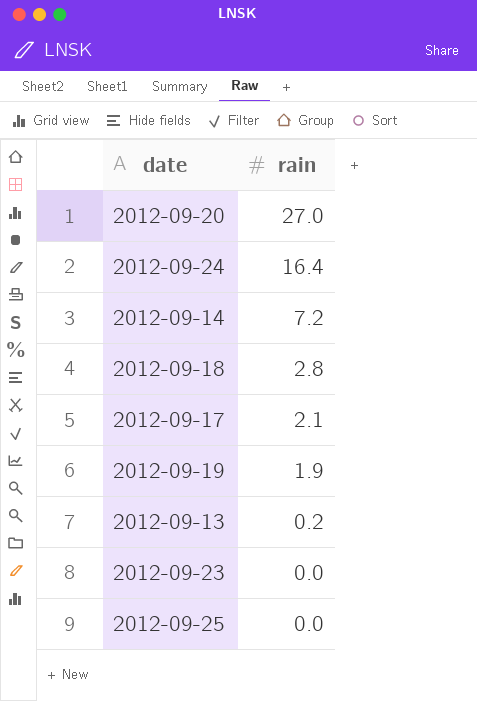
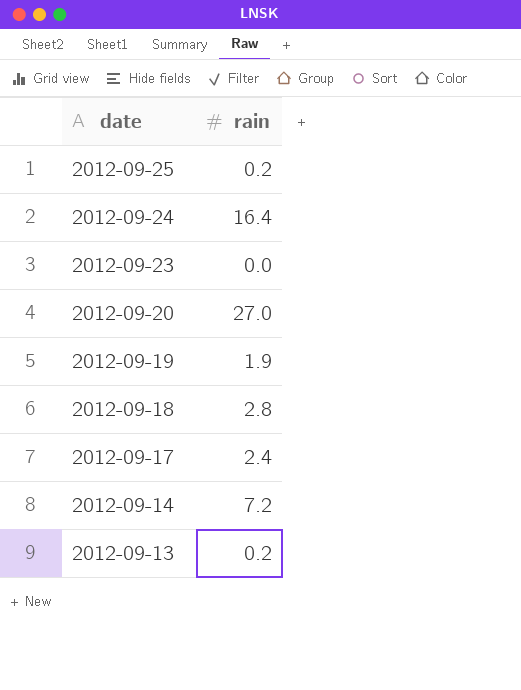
row order: rain descending -> date descending
2012-09-25 | rain: 0.0 -> 0.2
2012-09-17 | rain: 2.1 -> 2.4

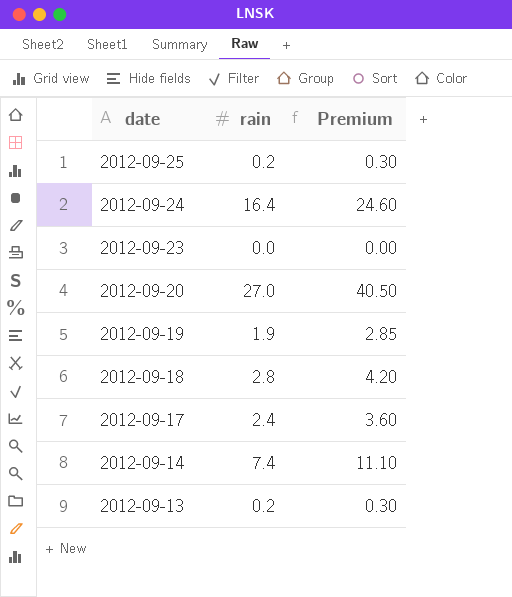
column Premium | formula: none -> [rain] * 1.5
2012-09-14 | rain: 7.2 -> 7.4

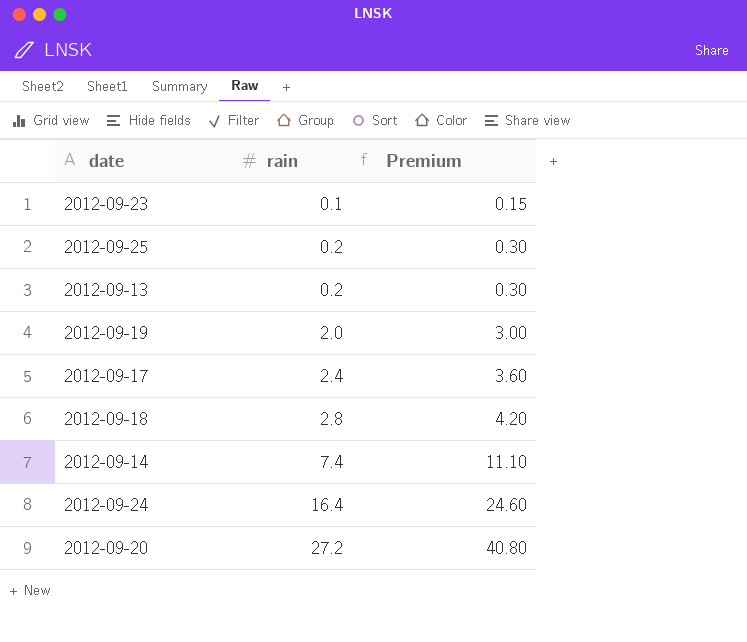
row order: date descending -> rain ascending
2012-09-23 | rain: 0.0 -> 0.1
2012-09-23 | Premium: 0.00 -> 0.15
2012-09-19 | rain: 1.9 -> 2.0
2012-09-19 | Premium: 2.85 -> 3.00
2012-09-20 | rain: 27.0 -> 27.2
2012-09-20 | Premium: 40.50 -> 40.80

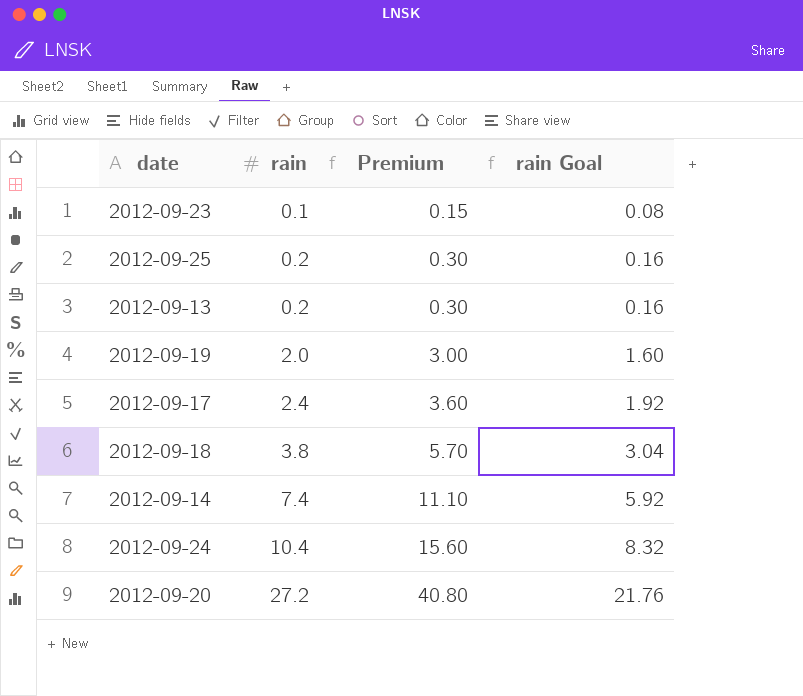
column rain Goal | formula: none -> [rain] * 0.8
2012-09-18 | rain: 2.8 -> 3.8
2012-09-18 | Premium: 4.20 -> 5.70
2012-09-24 | rain: 16.4 -> 10.4
2012-09-24 | Premium: 24.60 -> 15.60

